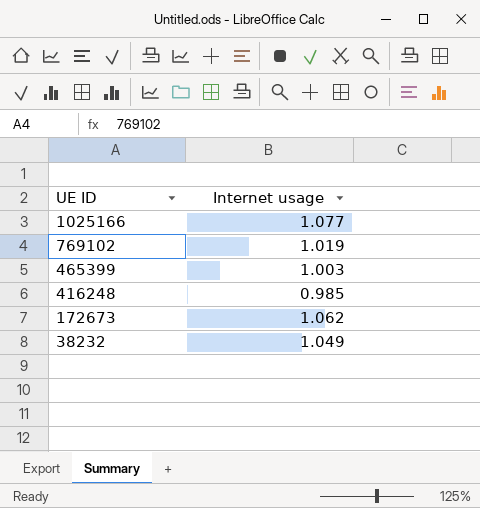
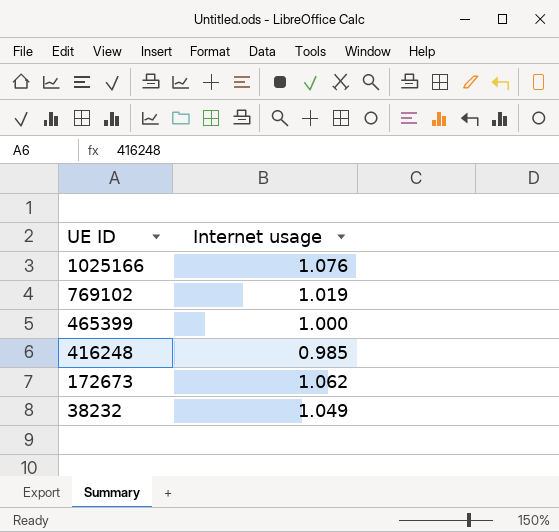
1025166 | Internet usage: 1.077 -> 1.076
465399 | Internet usage: 1.003 -> 1.000

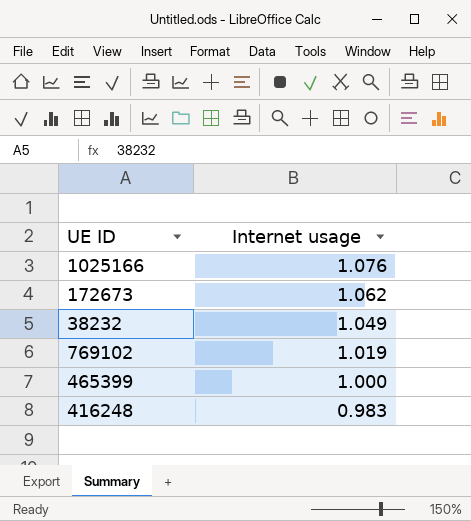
row order: UE ID descending -> Internet usage descending
416248 | Internet usage: 0.985 -> 0.983

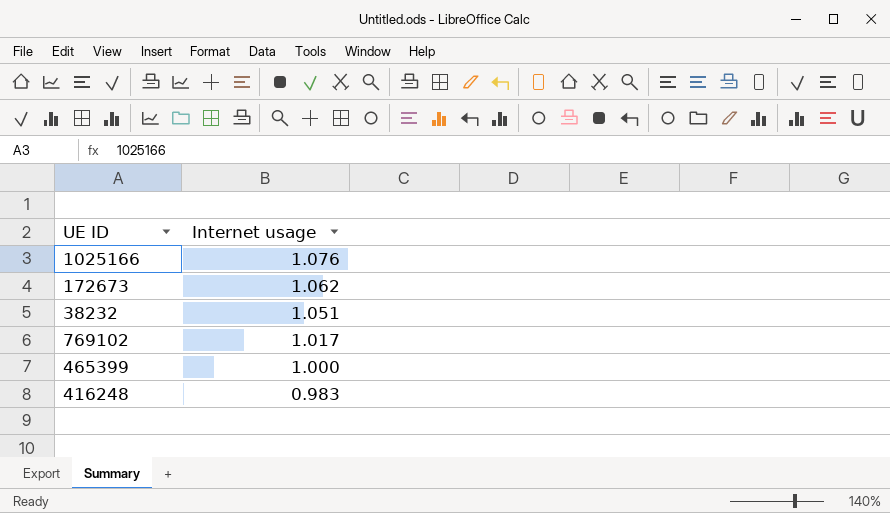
38232 | Internet usage: 1.049 -> 1.051
769102 | Internet usage: 1.019 -> 1.017

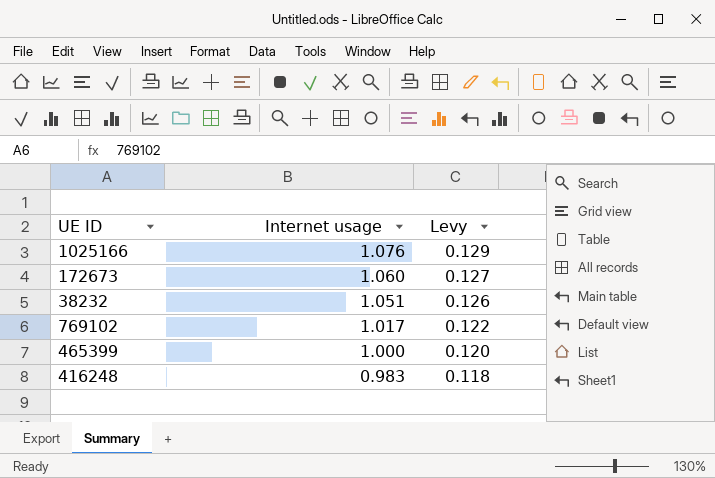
column Levy | formula: none -> [Internet usage] * 0.12
172673 | Internet usage: 1.062 -> 1.060

